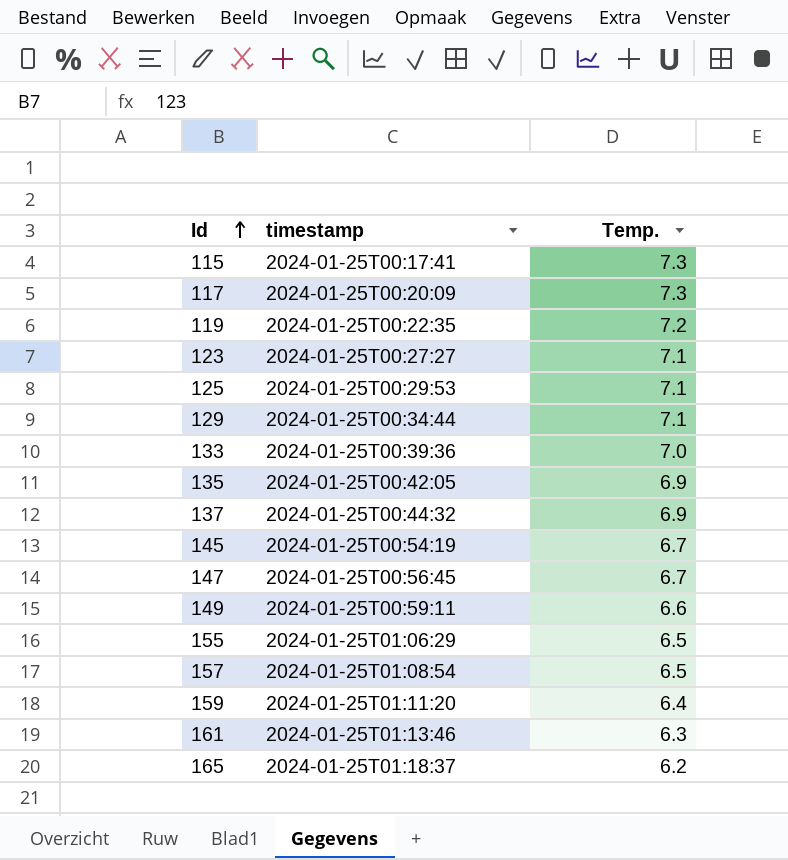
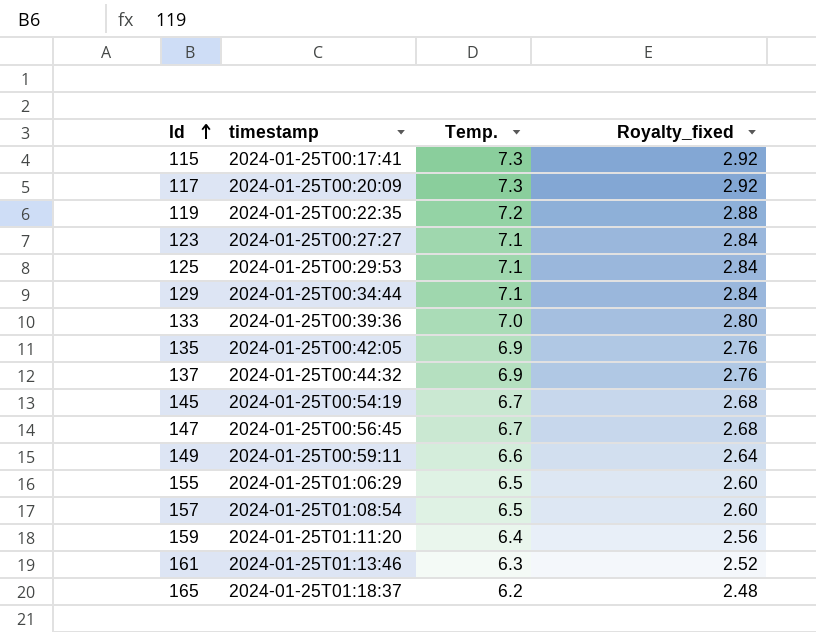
column Royalty_fixed | formula: none -> [Temp.] * 0.4

